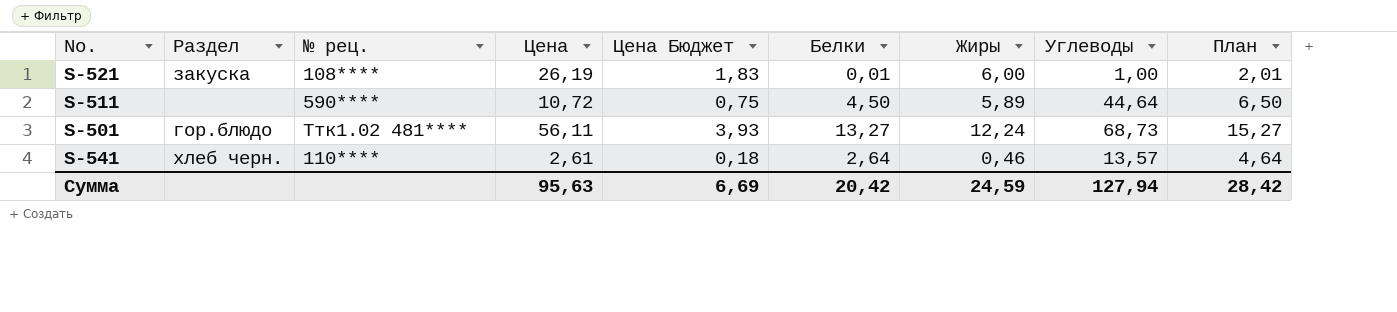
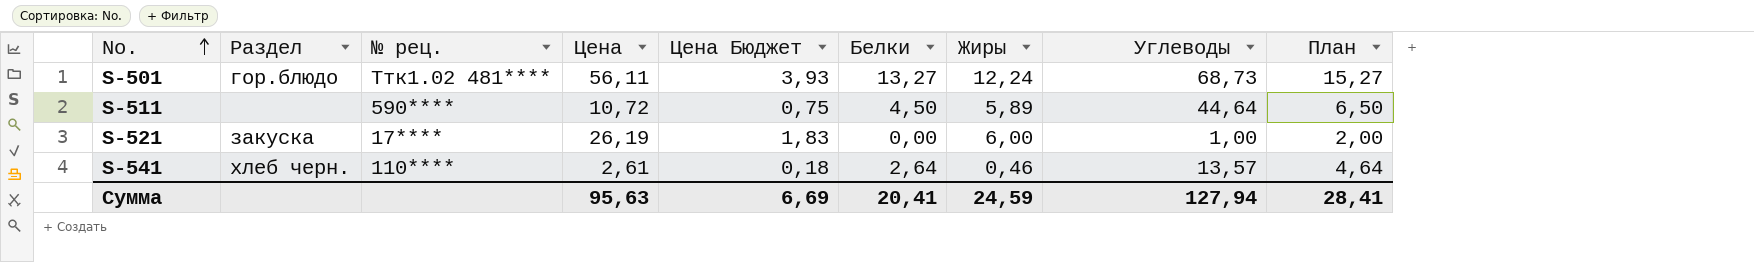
row order: none -> No. ascending
S-521 | № рец.: 108**** -> 17****
S-521 | Белки: 0,01 -> 0,00
S-521 | План: 2,01 -> 2,00
Сумма | Белки: 20,42 -> 20,41
Сумма | План: 28,42 -> 28,41

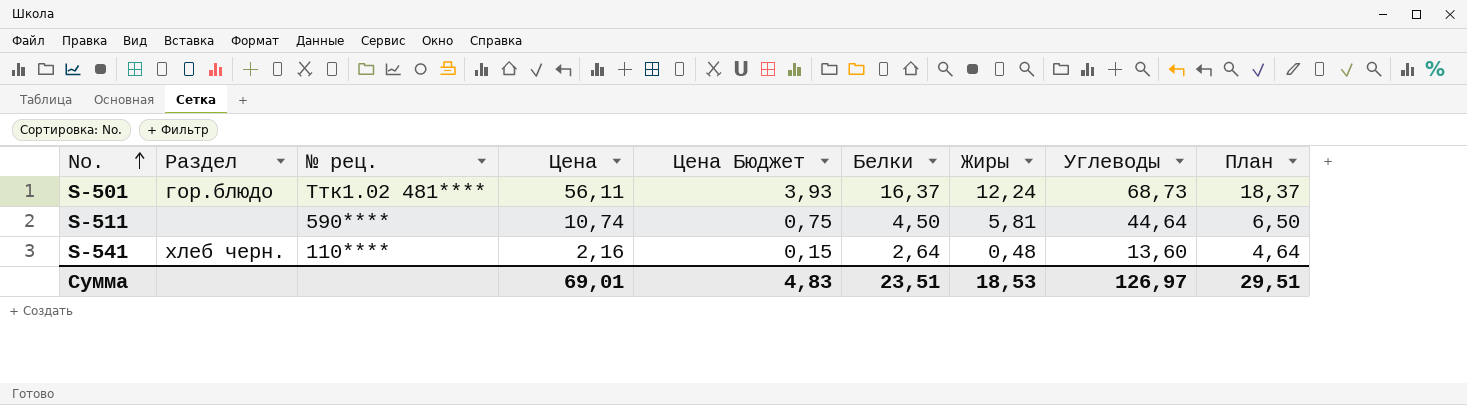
row S-521: закуска | 17**** | 26,19 | 1,83 | 0,00 | 6,00 | 1,00 | 2,00 -> none
S-501 | Белки: 13,27 -> 16,37
S-501 | План: 15,27 -> 18,37
S-511 | Цена: 10,72 -> 10,74
S-511 | Жиры: 5,89 -> 5,81
S-541 | Цена: 2,61 -> 2,16
S-541 | Цена Бюджет: 0,18 -> 0,15
S-541 | Жиры: 0,46 -> 0,48
S-541 | Углеводы: 13,57 -> 13,60
Сумма | Цена: 95,63 -> 69,01
Сумма | Цена Бюджет: 6,69 -> 4,83
Сумма | Белки: 20,41 -> 23,51
Сумма | Жиры: 24,59 -> 18,53
Сумма | Углеводы: 127,94 -> 126,97
Сумма | План: 28,41 -> 29,51

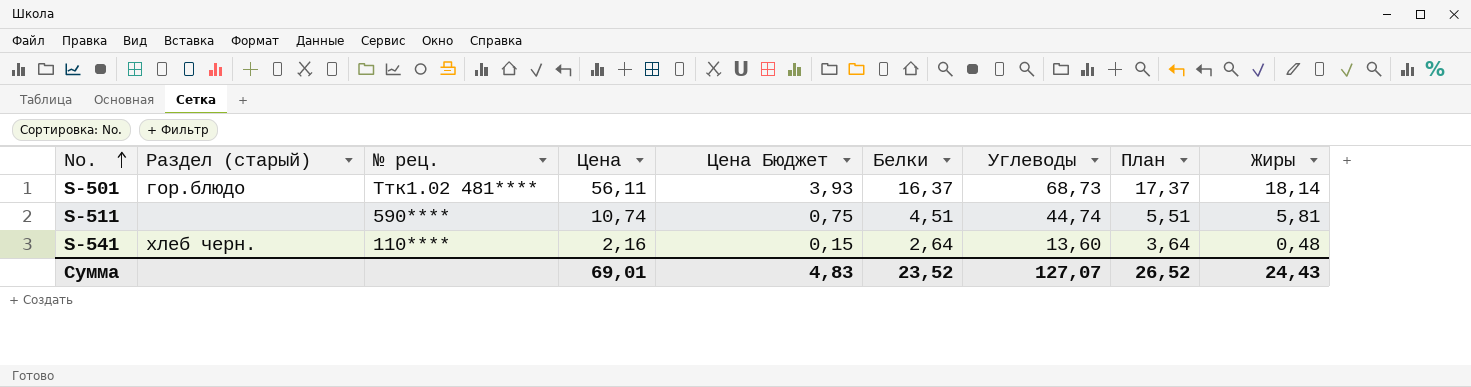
column name: Раздел -> Раздел (старый)
column План | formula: [Белки] + 2 -> [Белки] + 1
column Жиры | position: 7 -> 9
S-501 | Жиры: 12,24 -> 18,14
S-511 | Белки: 4,50 -> 4,51
S-511 | Углеводы: 44,64 -> 44,74
Сумма | Белки: 23,51 -> 23,52
Сумма | Углеводы: 126,97 -> 127,07
Сумма | План: 29,51 -> 26,52
Сумма | Жиры: 18,53 -> 24,43

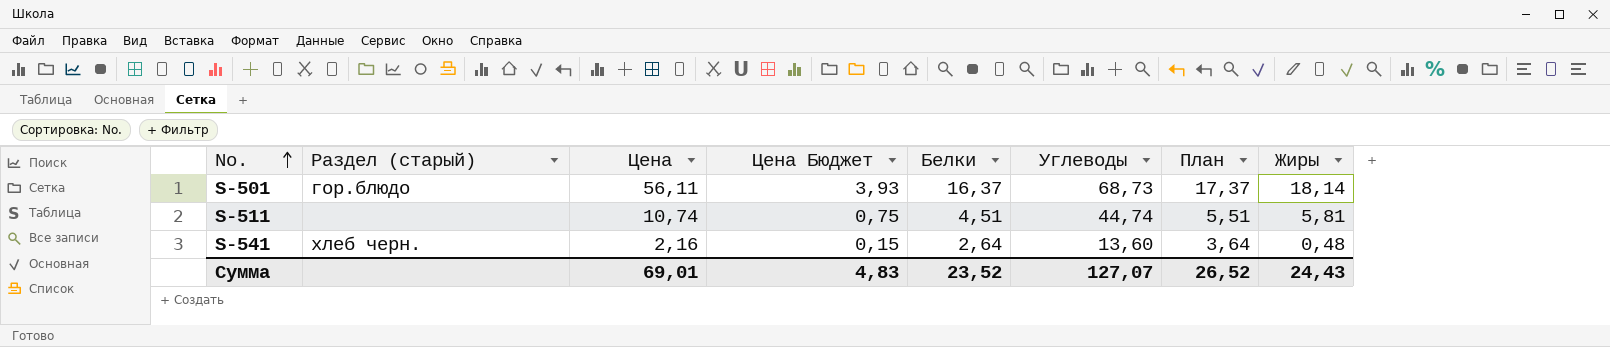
column № рец. | position: 3 -> none

